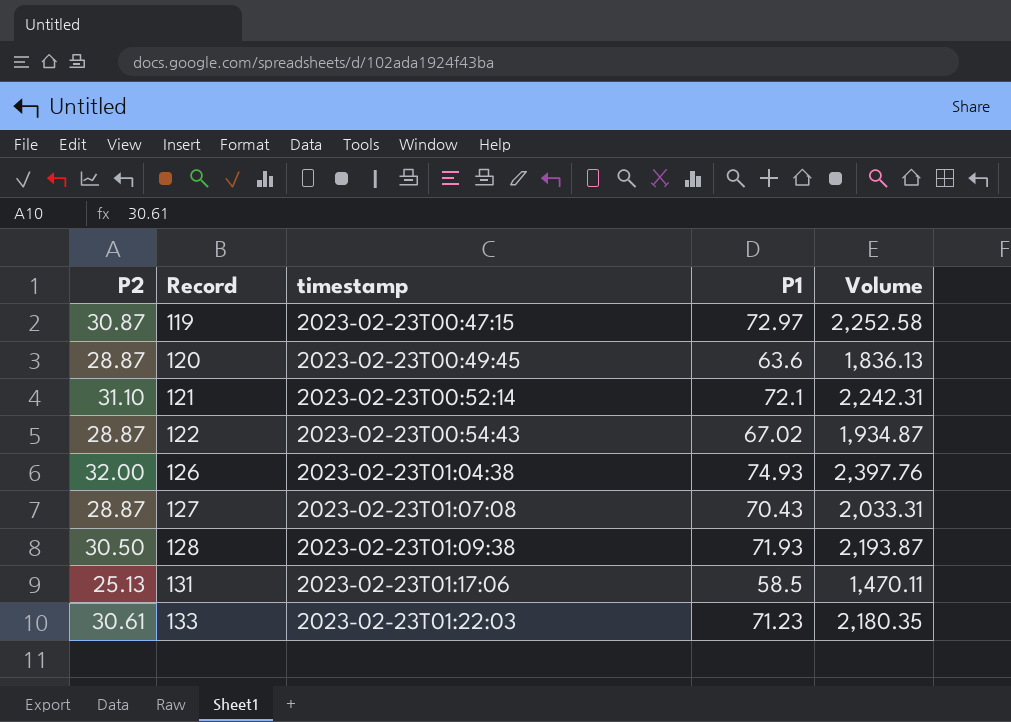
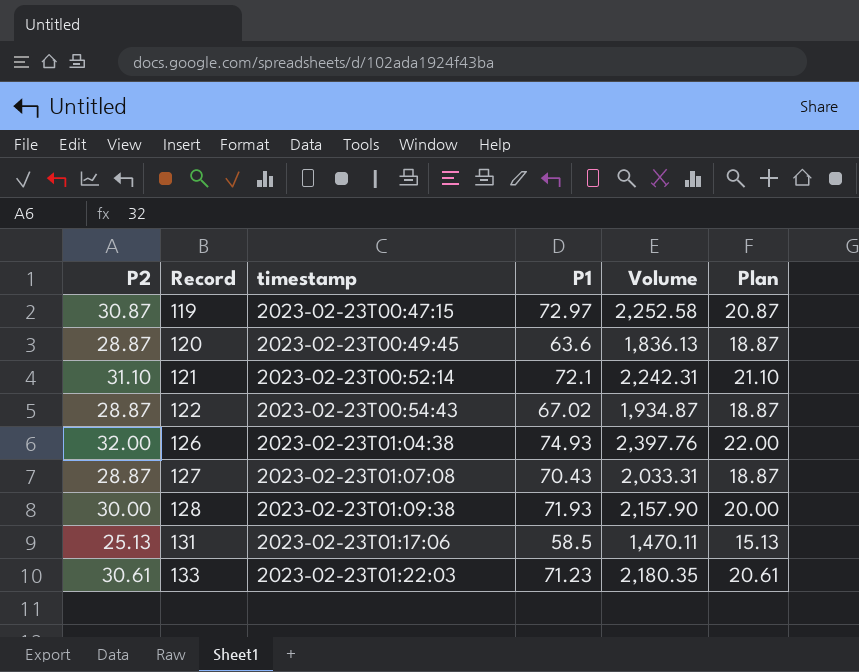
column Plan | formula: none -> [P2] - 10
128 | P2: 30.50 -> 30.00
128 | Volume: 2,193.87 -> 2,157.90

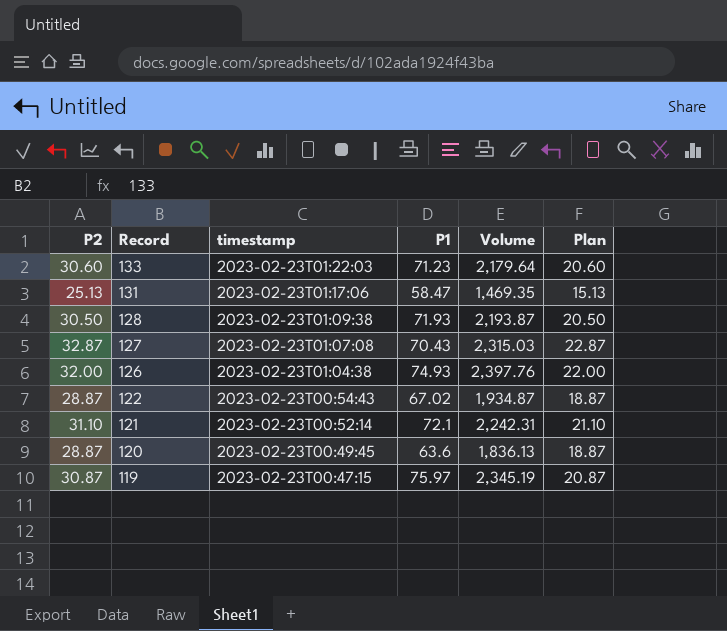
row order: Record ascending -> Record descending
133 | P2: 30.61 -> 30.60
133 | Volume: 2,180.35 -> 2,179.64
133 | Plan: 20.61 -> 20.60
131 | P1: 58.5 -> 58.47
131 | Volume: 1,470.11 -> 1,469.35
128 | P2: 30.00 -> 30.50
128 | Volume: 2,157.90 -> 2,193.87
128 | Plan: 20.00 -> 20.50
127 | P2: 28.87 -> 32.87
127 | Volume: 2,033.31 -> 2,315.03
127 | Plan: 18.87 -> 22.87
119 | P1: 72.97 -> 75.97
119 | Volume: 2,252.58 -> 2,345.19

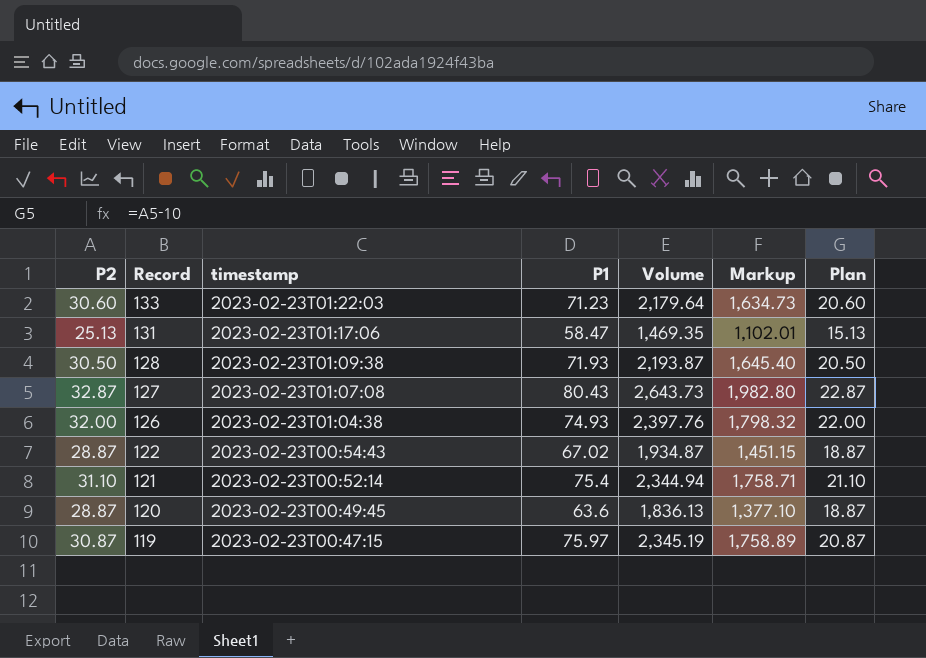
column Markup | formula: none -> [Volume] * 0.75
127 | P1: 70.43 -> 80.43
127 | Volume: 2,315.03 -> 2,643.73
121 | P1: 72.1 -> 75.4
121 | Volume: 2,242.31 -> 2,344.94

